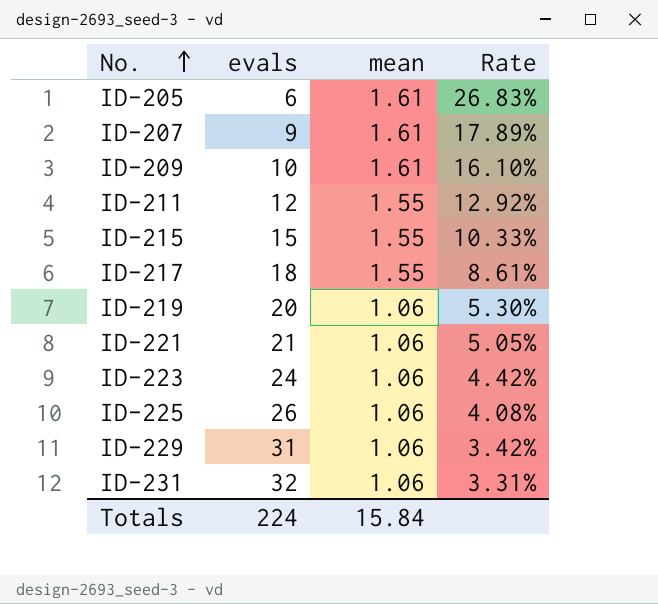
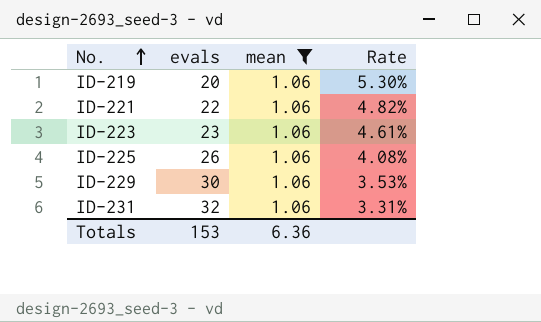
filter: none -> mean = 1.06
ID-221 | evals: 21 -> 22
ID-221 | Rate: 5.05% -> 4.82%
ID-223 | evals: 24 -> 23
ID-223 | Rate: 4.42% -> 4.61%
ID-229 | evals: 31 -> 30
ID-229 | Rate: 3.42% -> 3.53%
Totals | evals: 224 -> 153
Totals | mean: 15.84 -> 6.36

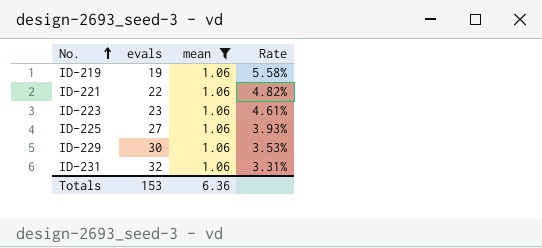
ID-219 | evals: 20 -> 19
ID-219 | Rate: 5.30% -> 5.58%
ID-225 | evals: 26 -> 27
ID-225 | Rate: 4.08% -> 3.93%

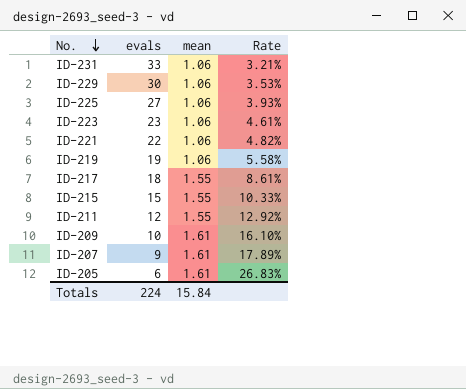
filter: mean = 1.06 -> none
row order: No. ascending -> No. descending
ID-231 | evals: 32 -> 33
ID-231 | Rate: 3.31% -> 3.21%
Totals | evals: 153 -> 224
Totals | mean: 6.36 -> 15.84

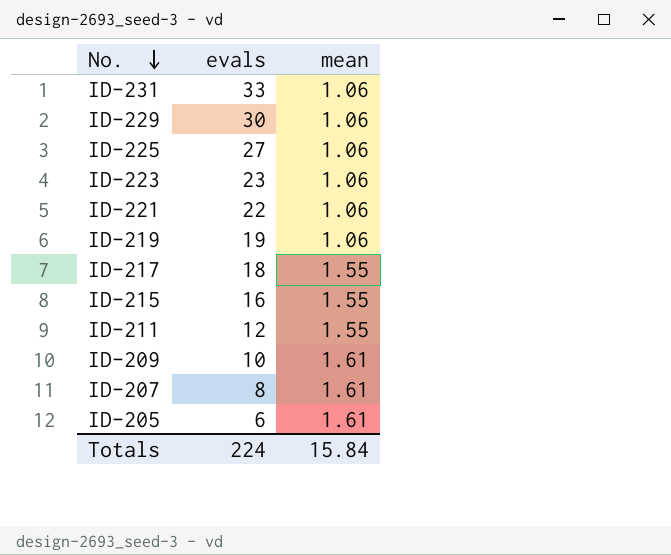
column Rate | formula: [mean] / [evals] -> none
ID-215 | evals: 15 -> 16
ID-207 | evals: 9 -> 8

